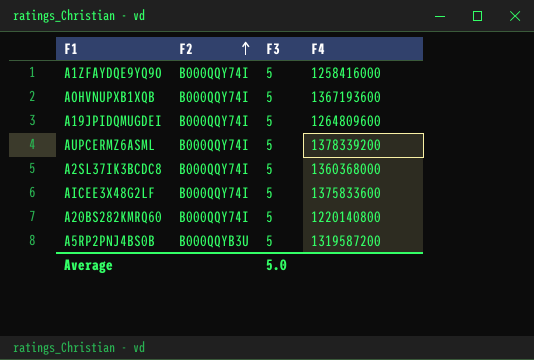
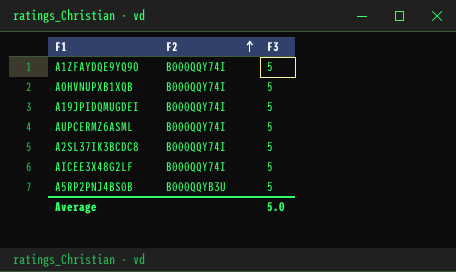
column F4 | position: 4 -> none
row A20BS282KMRQ60: B000QQY74I | 5 | 1220140800 -> none

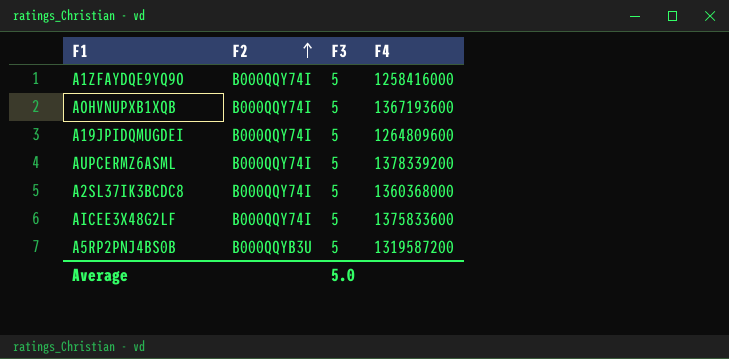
column F4 | position: none -> 4

